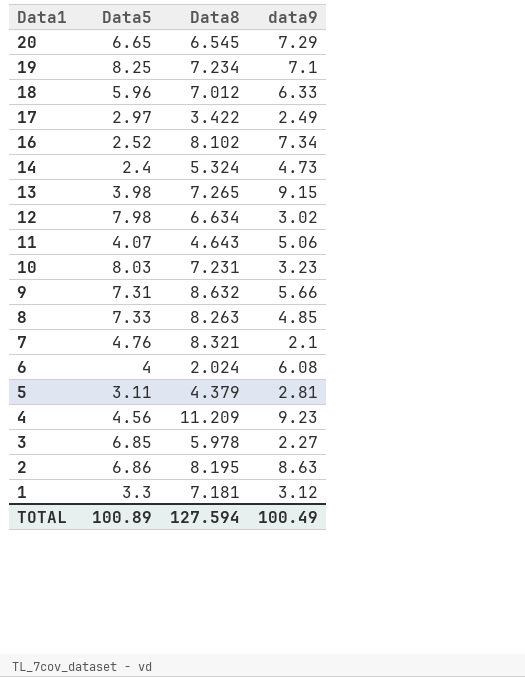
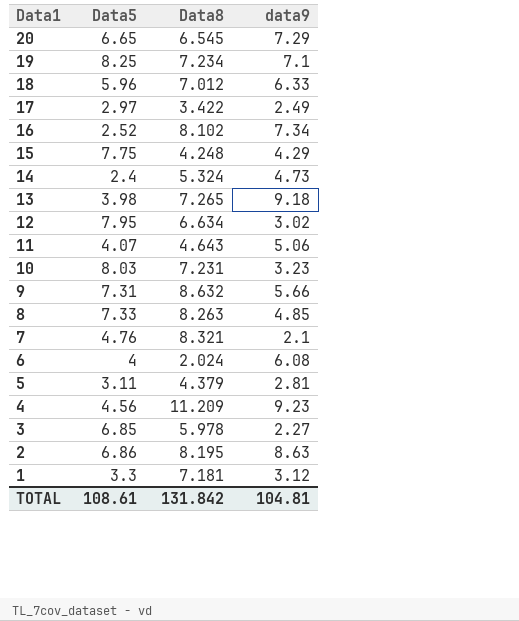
row 15: none -> 7.75 | 4.248 | 4.29
13 | data9: 9.15 -> 9.18
12 | Data5: 7.98 -> 7.95
TOTAL | Data5: 100.89 -> 108.61
TOTAL | Data8: 127.594 -> 131.842
TOTAL | data9: 100.49 -> 104.81

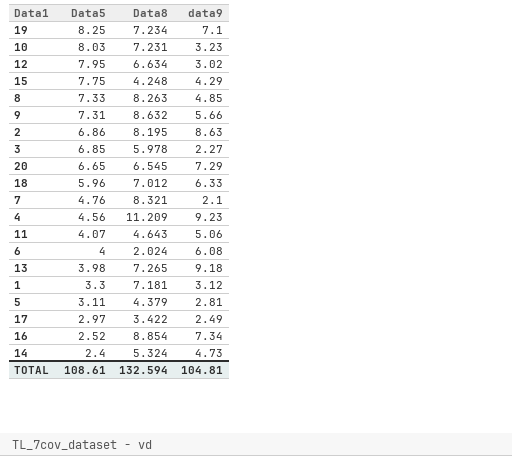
row order: Data1 descending -> Data5 descending
16 | Data8: 8.102 -> 8.854
TOTAL | Data8: 131.842 -> 132.594

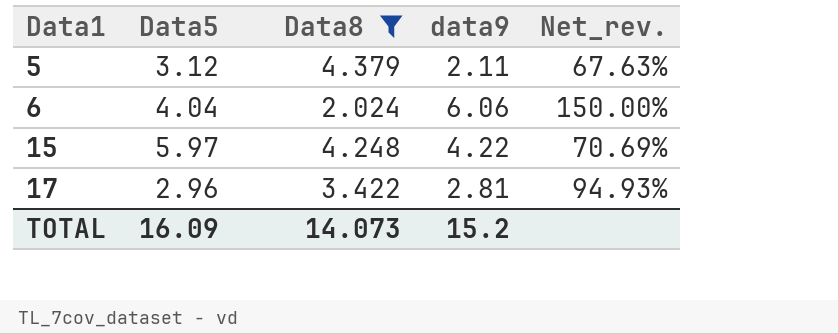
filter: none -> Data8 <= 4.379
row order: Data5 descending -> Data1 ascending
column Net_rev. | formula: none -> [data9] / [Data5]
5 | Data5: 3.11 -> 3.12
5 | data9: 2.81 -> 2.11
6 | Data5: 4 -> 4.04
6 | data9: 6.08 -> 6.06
15 | Data5: 7.75 -> 5.97
15 | data9: 4.29 -> 4.22
17 | Data5: 2.97 -> 2.96
17 | data9: 2.49 -> 2.81
TOTAL | Data5: 108.61 -> 16.09
TOTAL | Data8: 132.594 -> 14.073
TOTAL | data9: 104.81 -> 15.2

